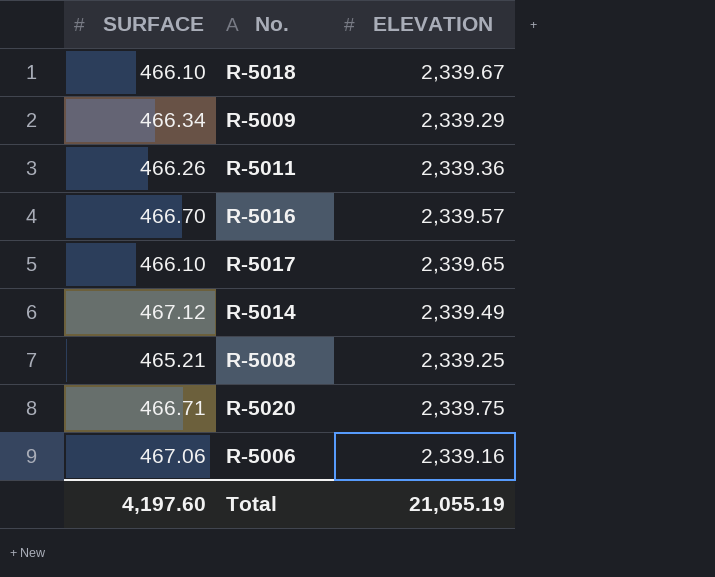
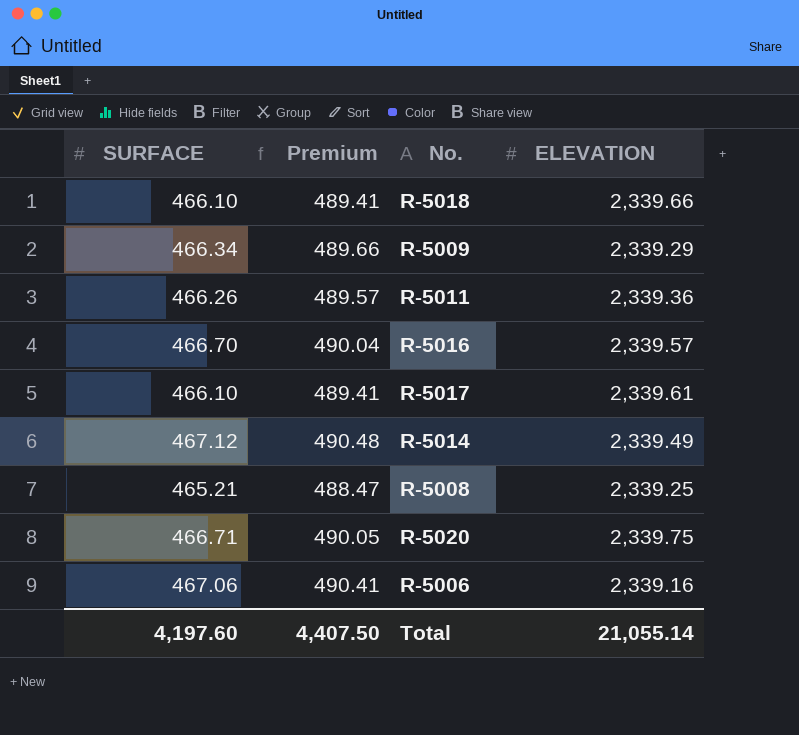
column Premium | formula: none -> [SURFACE] * 1.05
R-5018 | ELEVATION: 2,339.67 -> 2,339.66
R-5017 | ELEVATION: 2,339.65 -> 2,339.61
Total | ELEVATION: 21,055.19 -> 21,055.14

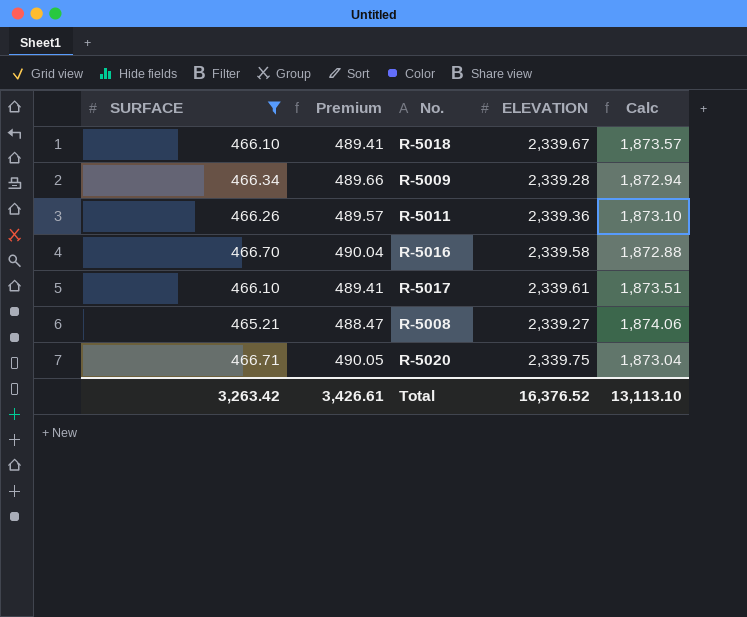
filter: none -> SURFACE <= 466.71
column Calc | formula: none -> [ELEVATION] - [SURFACE]
R-5018 | ELEVATION: 2,339.66 -> 2,339.67
R-5009 | ELEVATION: 2,339.29 -> 2,339.28
R-5016 | ELEVATION: 2,339.57 -> 2,339.58
R-5008 | ELEVATION: 2,339.25 -> 2,339.27
Total | SURFACE: 4,197.60 -> 3,263.42
Total | Premium: 4,407.50 -> 3,426.61
Total | ELEVATION: 21,055.14 -> 16,376.52

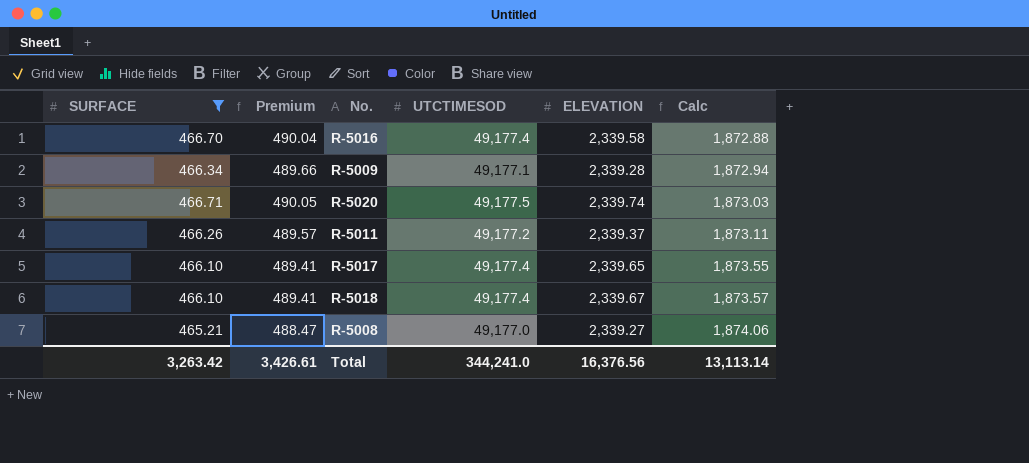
row order: none -> Calc ascending
column UTCTIMESOD | position: none -> 4
R-5020 | ELEVATION: 2,339.75 -> 2,339.74
R-5020 | Calc: 1,873.04 -> 1,873.03
R-5011 | ELEVATION: 2,339.36 -> 2,339.37
R-5011 | Calc: 1,873.10 -> 1,873.11
R-5017 | ELEVATION: 2,339.61 -> 2,339.65
R-5017 | Calc: 1,873.51 -> 1,873.55
Total | ELEVATION: 16,376.52 -> 16,376.56
Total | Calc: 13,113.10 -> 13,113.14

